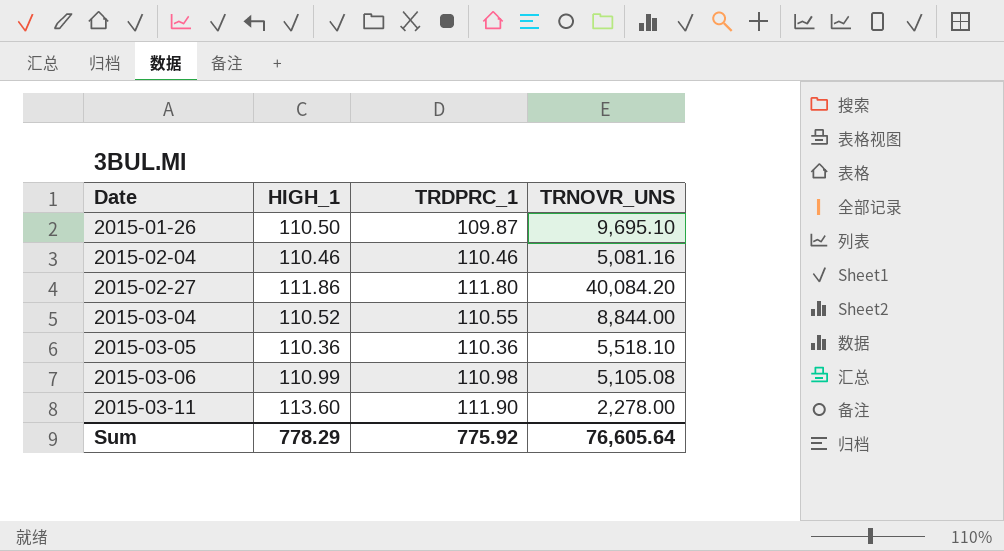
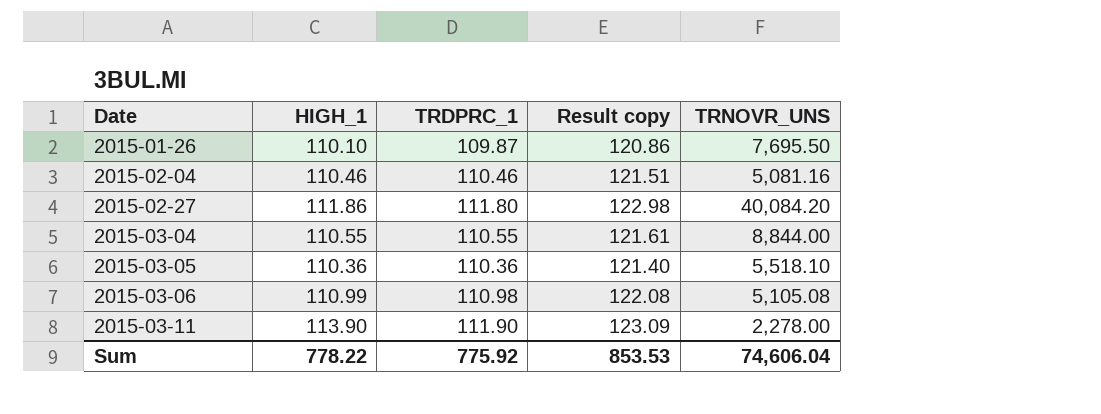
column Result copy | formula: none -> [TRDPRC_1] * 1.1
2015-01-26 | HIGH_1: 110.50 -> 110.10
2015-01-26 | TRNOVR_UNS: 9,695.10 -> 7,695.50
2015-03-04 | HIGH_1: 110.52 -> 110.55
2015-03-11 | HIGH_1: 113.60 -> 113.90
Sum | HIGH_1: 778.29 -> 778.22
Sum | TRNOVR_UNS: 76,605.64 -> 74,606.04

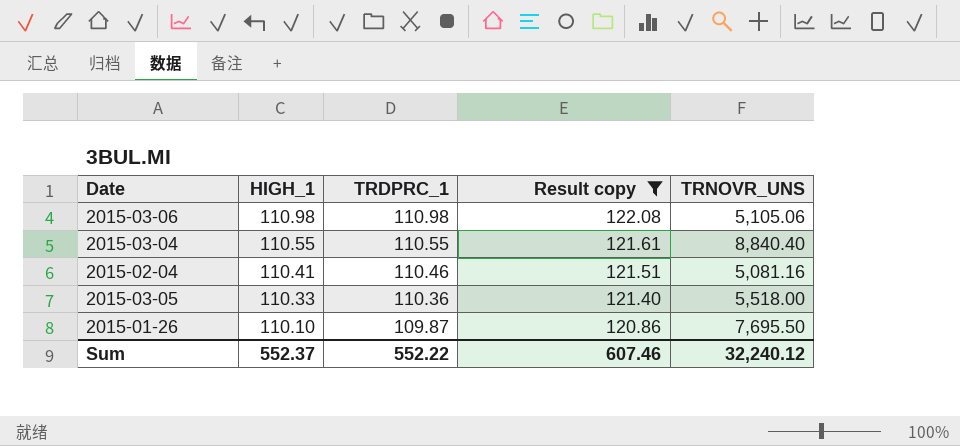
filter: none -> Result copy <= 122.08
row order: Date ascending -> HIGH_1 descending
2015-03-06 | HIGH_1: 110.99 -> 110.98
2015-03-06 | TRNOVR_UNS: 5,105.08 -> 5,105.06
2015-03-04 | TRNOVR_UNS: 8,844.00 -> 8,840.40
2015-02-04 | HIGH_1: 110.46 -> 110.41
2015-03-05 | HIGH_1: 110.36 -> 110.33
2015-03-05 | TRNOVR_UNS: 5,518.10 -> 5,518.00
Sum | HIGH_1: 778.22 -> 552.37
Sum | TRDPRC_1: 775.92 -> 552.22
Sum | Result copy: 853.53 -> 607.46
Sum | TRNOVR_UNS: 74,606.04 -> 32,240.12

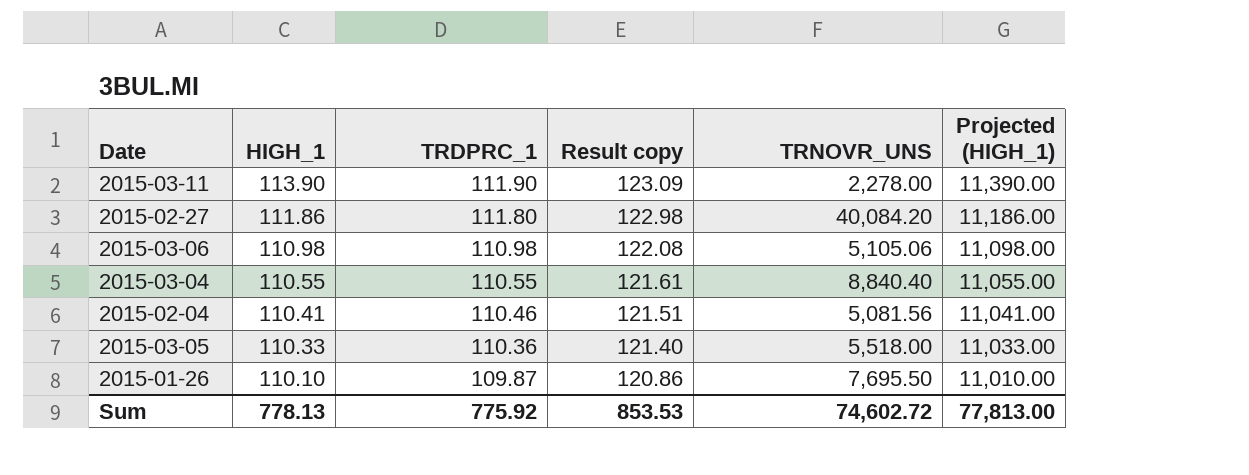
filter: Result copy <= 122.08 -> none
column Projected (HIGH_1) | formula: none -> [HIGH_1] * 100
2015-02-04 | TRNOVR_UNS: 5,081.16 -> 5,081.56
Sum | HIGH_1: 552.37 -> 778.13
Sum | TRDPRC_1: 552.22 -> 775.92
Sum | Result copy: 607.46 -> 853.53
Sum | TRNOVR_UNS: 32,240.12 -> 74,602.72

